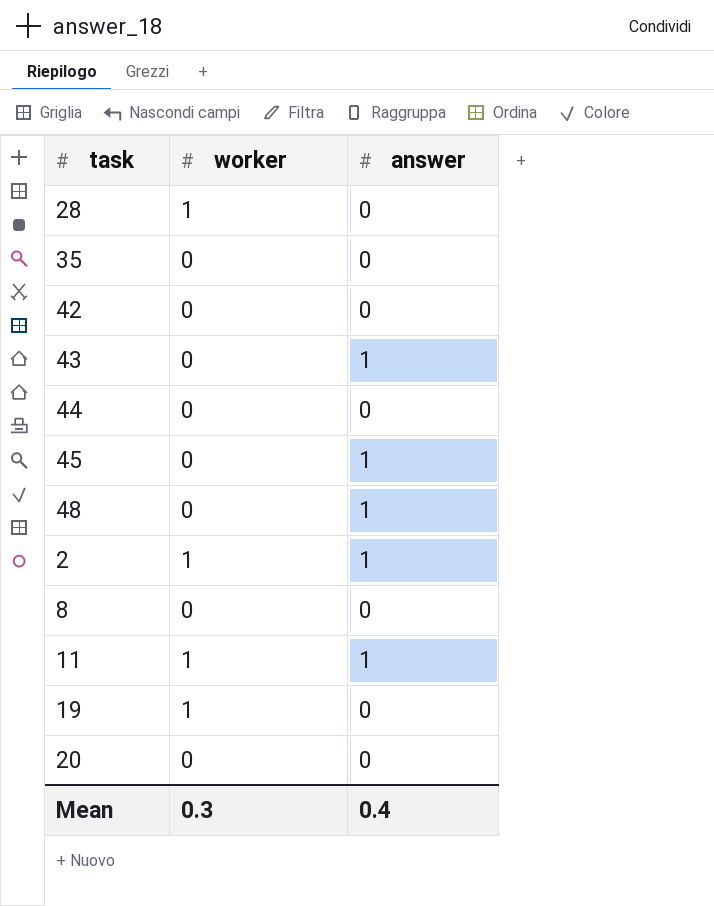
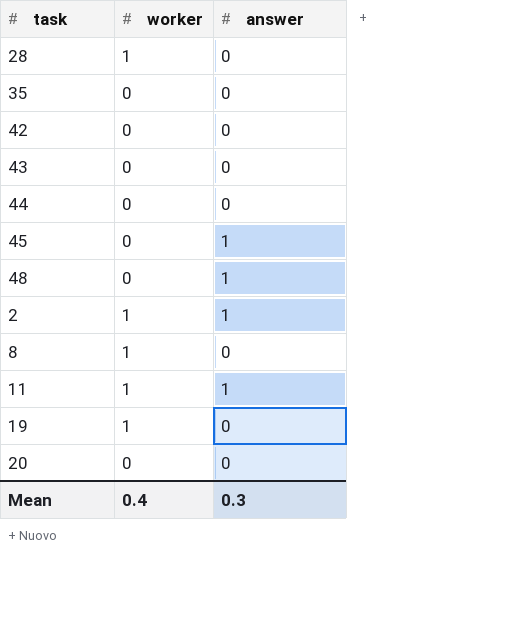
43 | answer: 1 -> 0
8 | worker: 0 -> 1
Mean | worker: 0.3 -> 0.4
Mean | answer: 0.4 -> 0.3

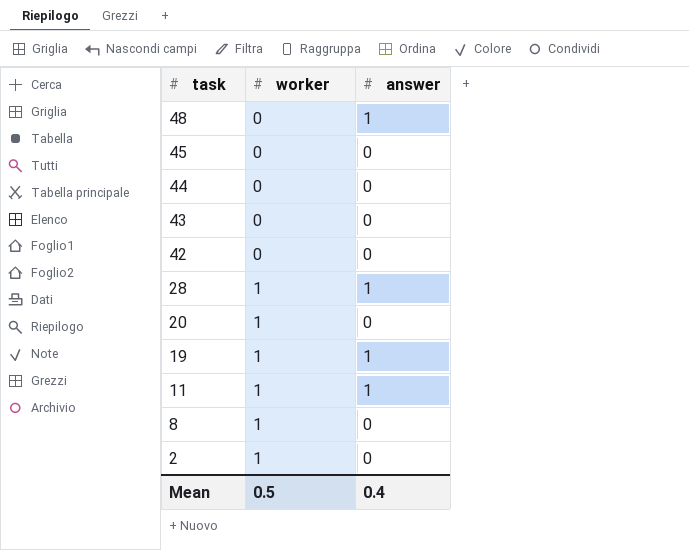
row order: none -> task descending
row 35: 0 | 0 -> none
45 | answer: 1 -> 0
28 | answer: 0 -> 1
20 | worker: 0 -> 1
19 | answer: 0 -> 1
2 | answer: 1 -> 0
Mean | worker: 0.4 -> 0.5
Mean | answer: 0.3 -> 0.4

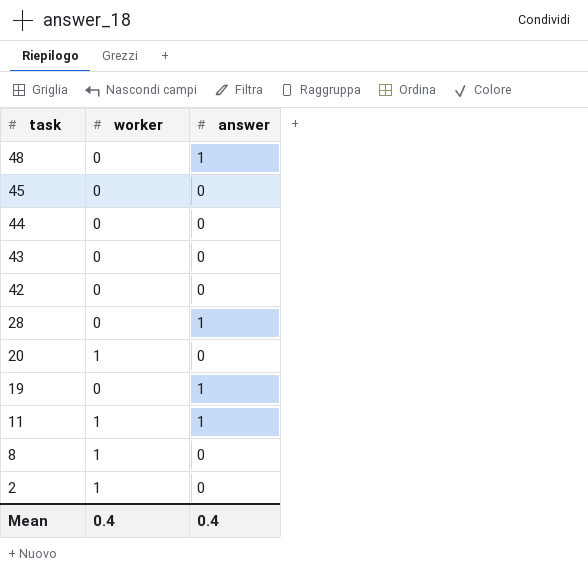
28 | worker: 1 -> 0
19 | worker: 1 -> 0
Mean | worker: 0.5 -> 0.4

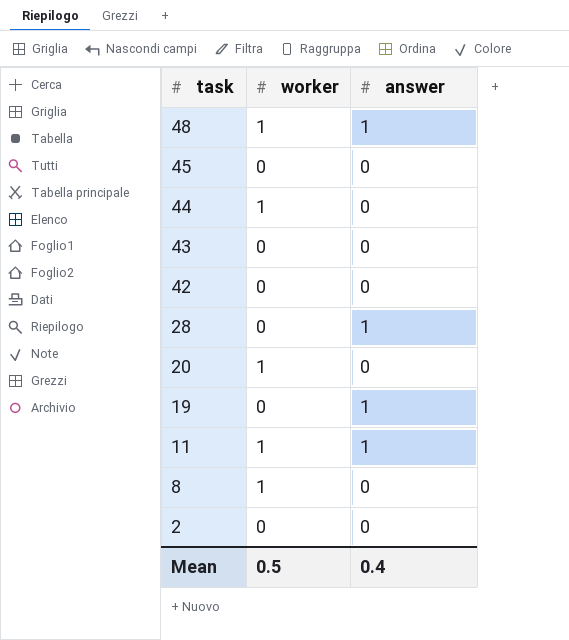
48 | worker: 0 -> 1
44 | worker: 0 -> 1
2 | worker: 1 -> 0
Mean | worker: 0.4 -> 0.5

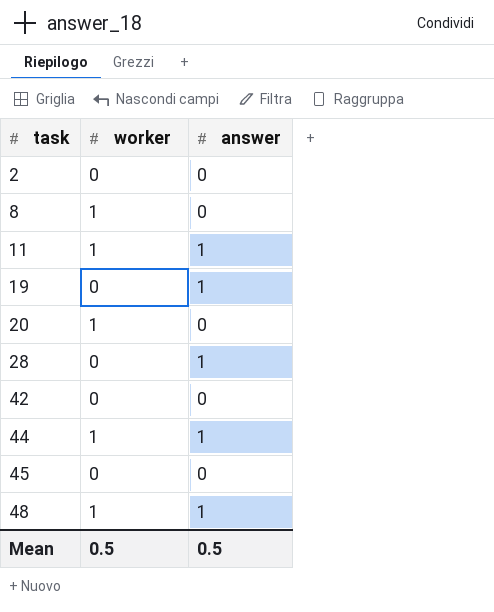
row order: task descending -> task ascending
row 43: 0 | 0 -> none
44 | answer: 0 -> 1
Mean | answer: 0.4 -> 0.5

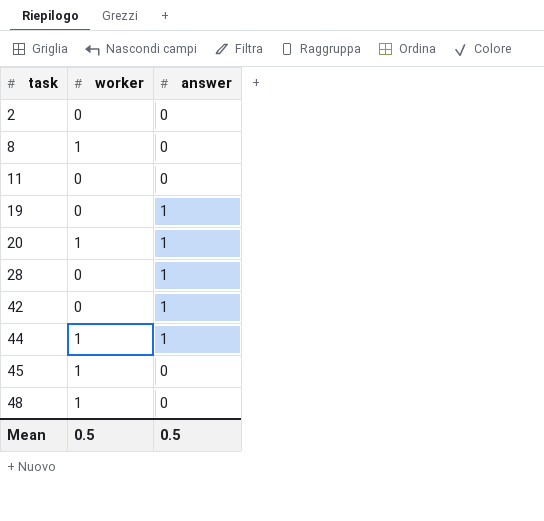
11 | worker: 1 -> 0
11 | answer: 1 -> 0
20 | answer: 0 -> 1
42 | answer: 0 -> 1
45 | worker: 0 -> 1
48 | answer: 1 -> 0

